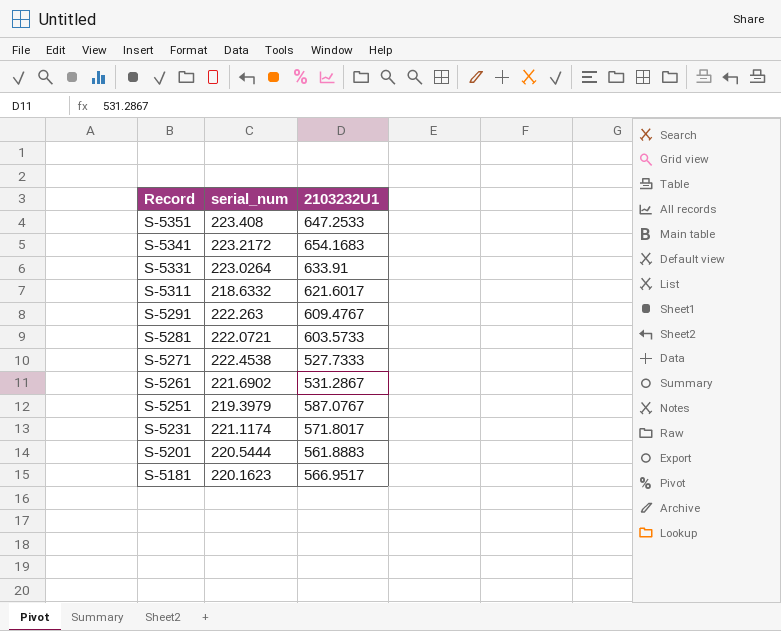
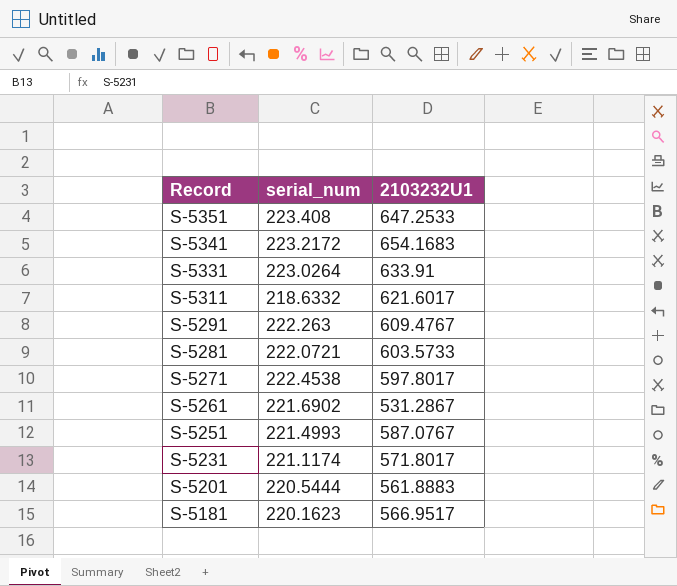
S-5271 | 2103232U1: 527.7333 -> 597.8017
S-5251 | serial_num: 219.3979 -> 221.4993

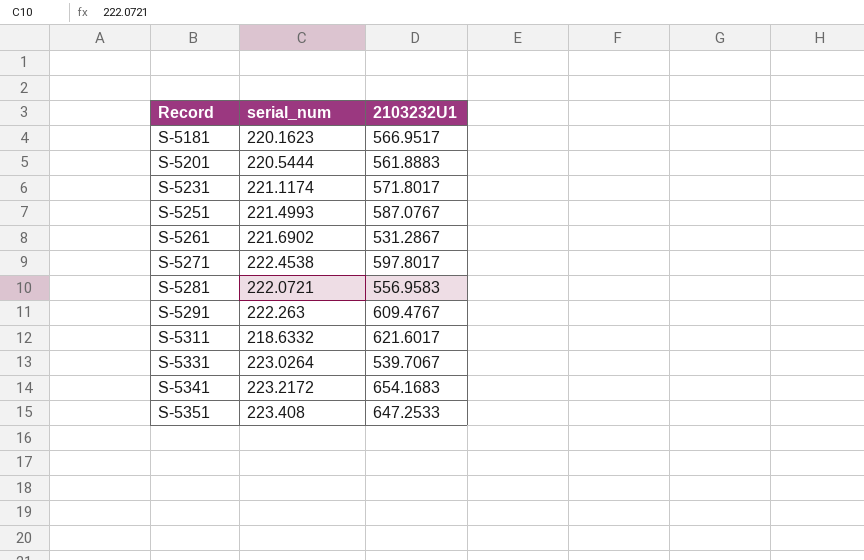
row order: Record descending -> Record ascending
S-5281 | 2103232U1: 603.5733 -> 556.9583
S-5331 | 2103232U1: 633.91 -> 539.7067

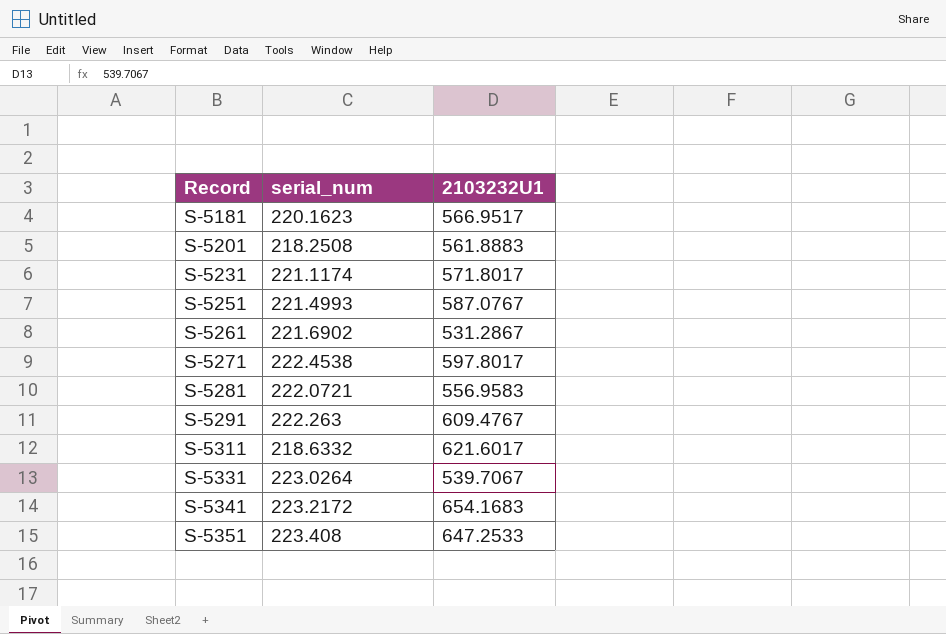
S-5201 | serial_num: 220.5444 -> 218.2508

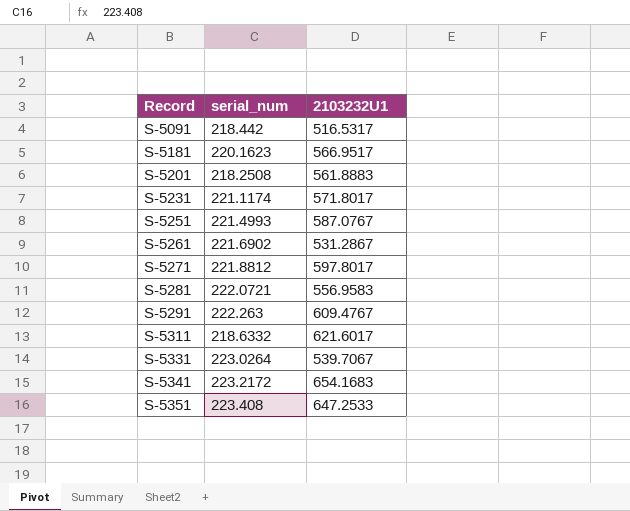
row S-5091: none -> 218.442 | 516.5317
S-5271 | serial_num: 222.4538 -> 221.8812

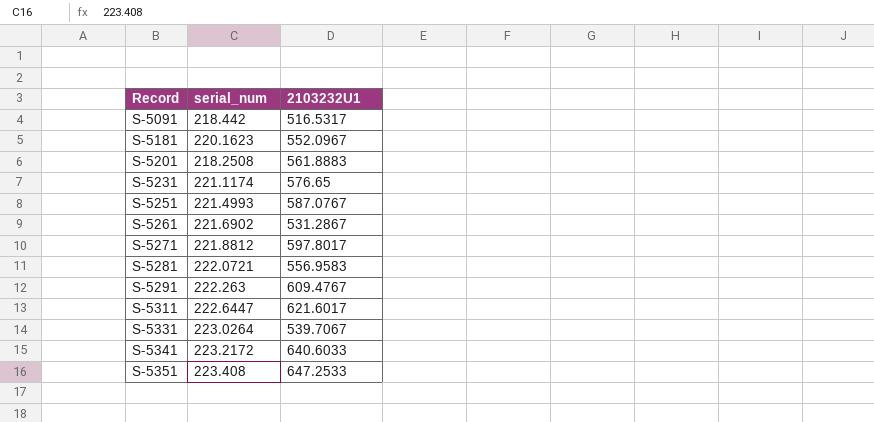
S-5181 | 2103232U1: 566.9517 -> 552.0967
S-5231 | 2103232U1: 571.8017 -> 576.65
S-5311 | serial_num: 218.6332 -> 222.6447
S-5341 | 2103232U1: 654.1683 -> 640.6033

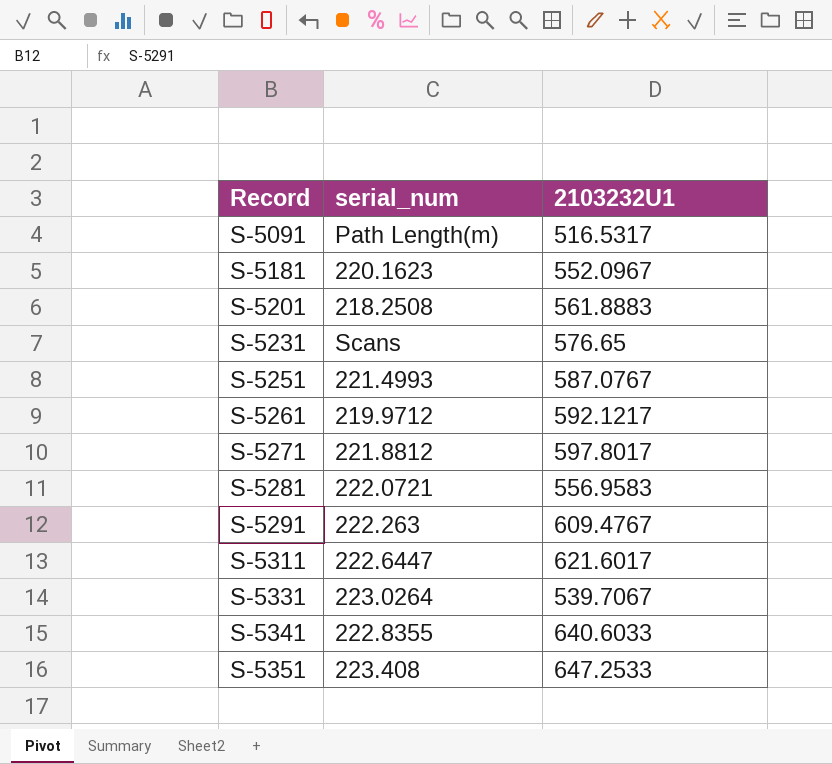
S-5091 | serial_num: 218.442 -> Path Length(m)
S-5231 | serial_num: 221.1174 -> Scans
S-5261 | serial_num: 221.6902 -> 219.9712
S-5261 | 2103232U1: 531.2867 -> 592.1217
S-5341 | serial_num: 223.2172 -> 222.8355

